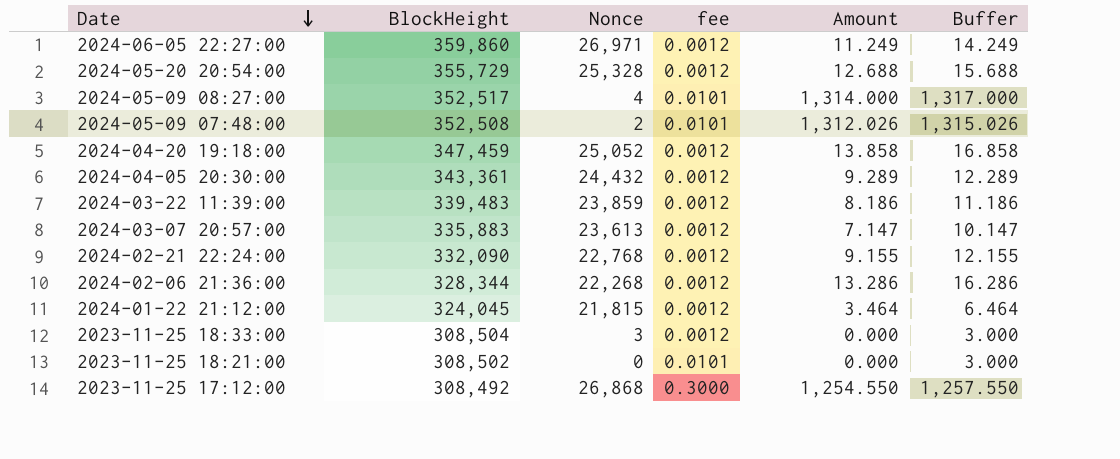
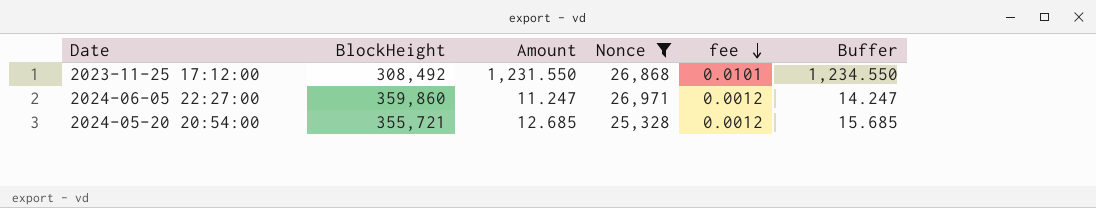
filter: none -> Nonce >= 25,328
row order: Date descending -> fee descending
column Amount | position: 5 -> 3
2023-11-25 17:12:00 | Amount: 1,254.550 -> 1,231.550
2023-11-25 17:12:00 | fee: 0.3000 -> 0.0101
2023-11-25 17:12:00 | Buffer: 1,257.550 -> 1,234.550
2024-06-05 22:27:00 | Amount: 11.249 -> 11.247
2024-06-05 22:27:00 | Buffer: 14.249 -> 14.247
2024-05-20 20:54:00 | BlockHeight: 355,729 -> 355,721
2024-05-20 20:54:00 | Amount: 12.688 -> 12.685
2024-05-20 20:54:00 | Buffer: 15.688 -> 15.685

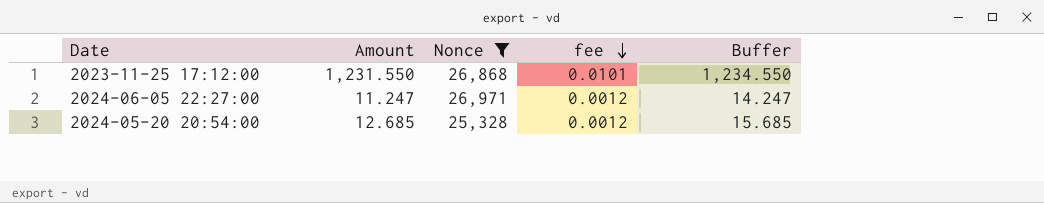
column BlockHeight | position: 2 -> none

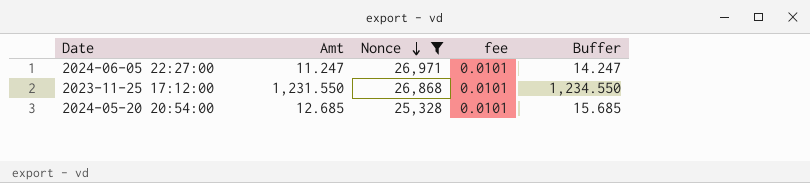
row order: fee descending -> Nonce descending
column name: Amount -> Amt
2024-06-05 22:27:00 | fee: 0.0012 -> 0.0101
2024-05-20 20:54:00 | fee: 0.0012 -> 0.0101

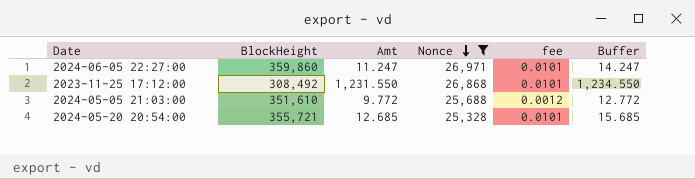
column BlockHeight | position: none -> 2
row 2024-05-05 21:03:00: none -> 351,610 | 9.772 | 25,688 | 0.0012 | 12.772

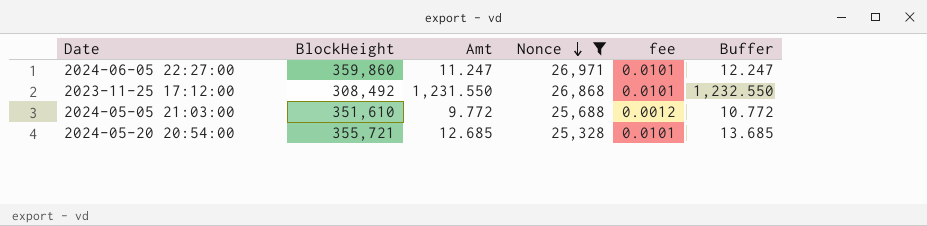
column Buffer | formula: [Amt] + 3 -> [Amt] + 1

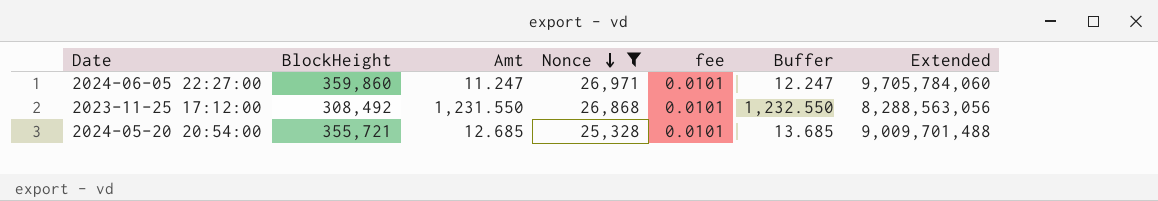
column Extended | formula: none -> [BlockHeight] * [Nonce]
row 2024-05-05 21:03:00: 351,610 | 9.772 | 25,688 | 0.0012 | 10.772 -> none

